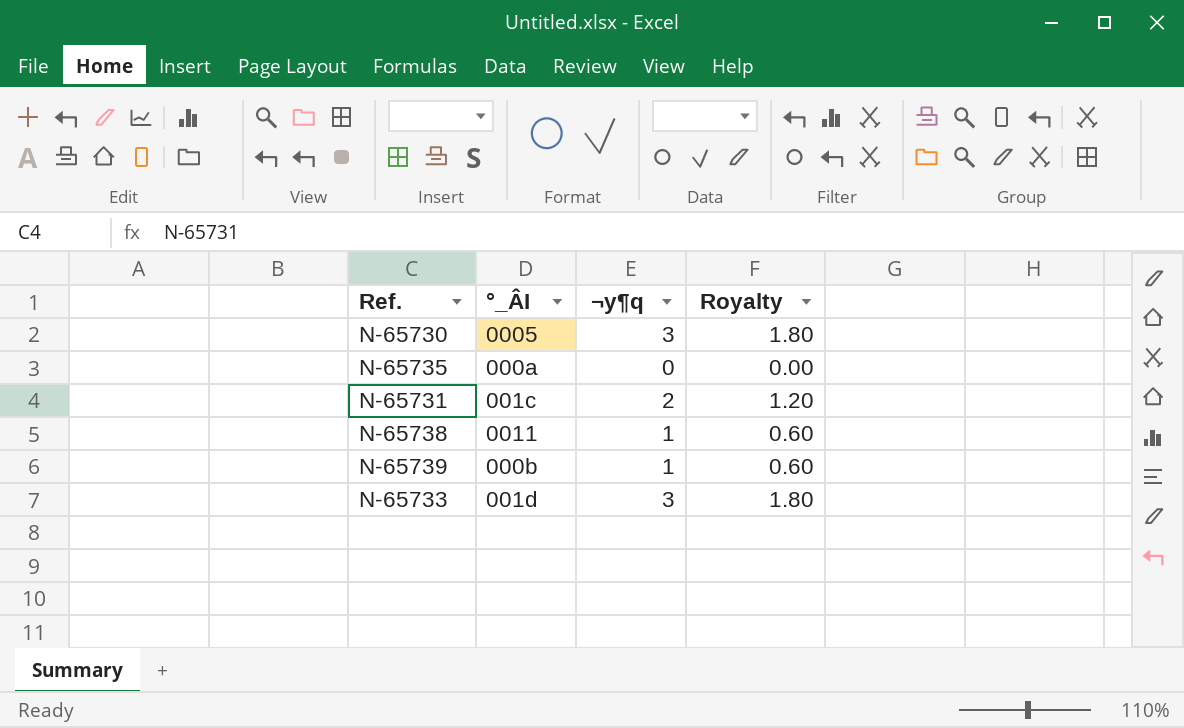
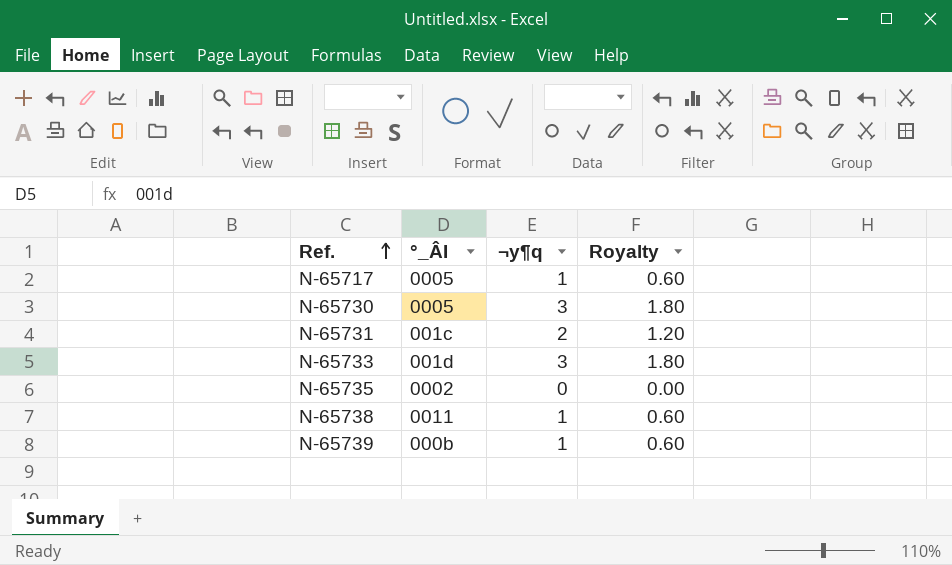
row order: none -> Ref. ascending
row N-65717: none -> 0005 | 1 | 0.60
N-65735 | °_ÂI: 000a -> 0002

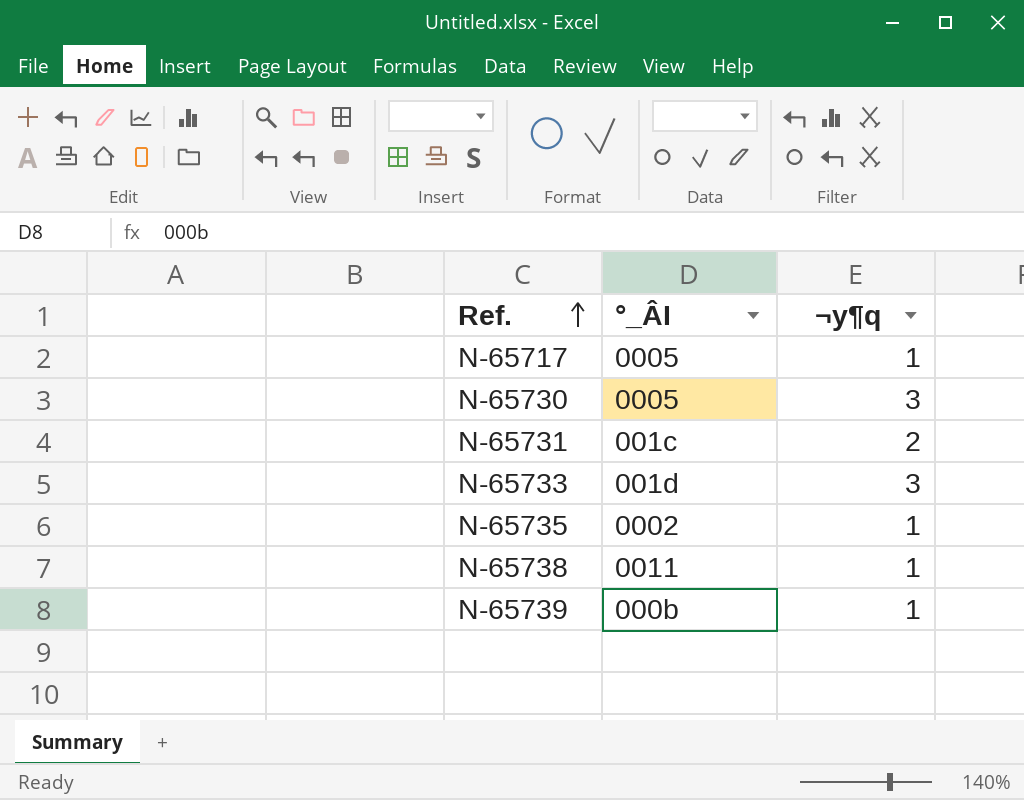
column Royalty | formula: [¬y¶q] * 0.6 -> none
N-65735 | ¬y¶q: 0 -> 1

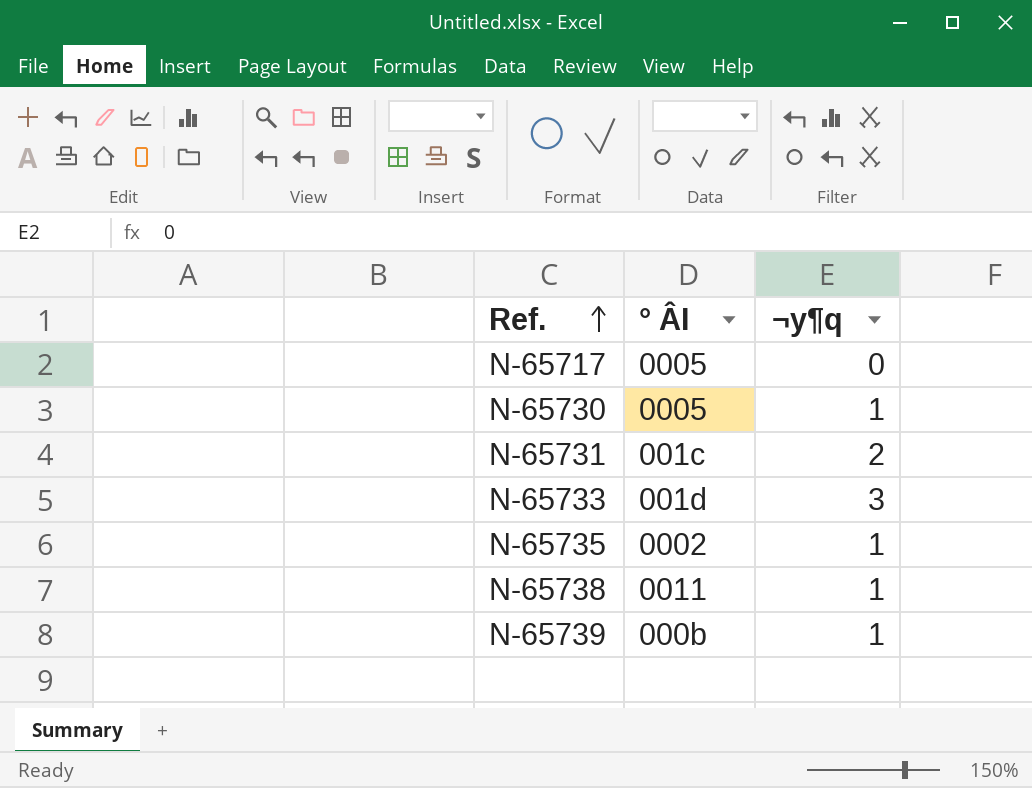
column name: °_ÂI -> ° ÂI
N-65717 | ¬y¶q: 1 -> 0
N-65730 | ¬y¶q: 3 -> 1

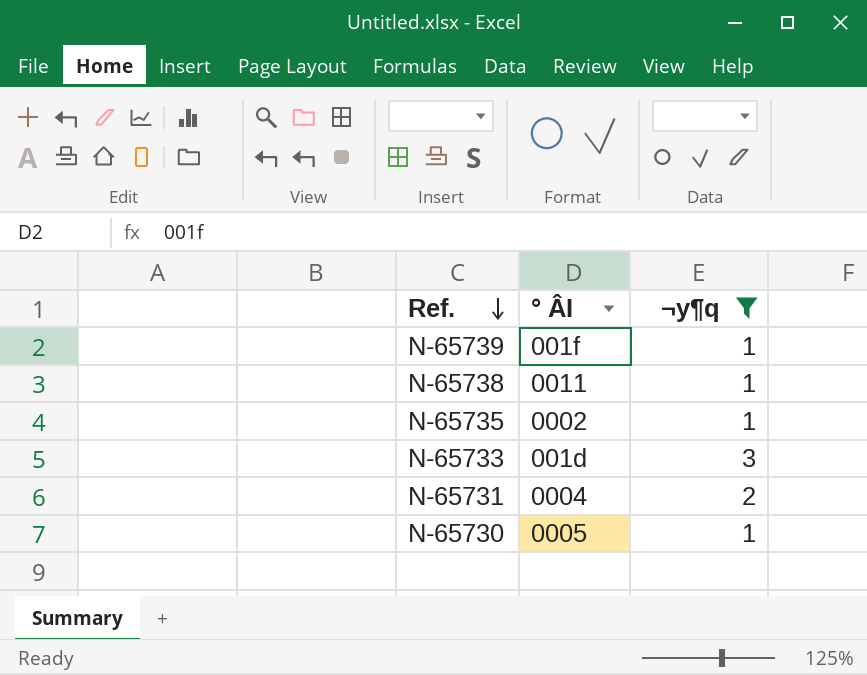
filter: none -> ¬y¶q != 0
row order: Ref. ascending -> Ref. descending
N-65739 | ° ÂI: 000b -> 001f
N-65731 | ° ÂI: 001c -> 0004

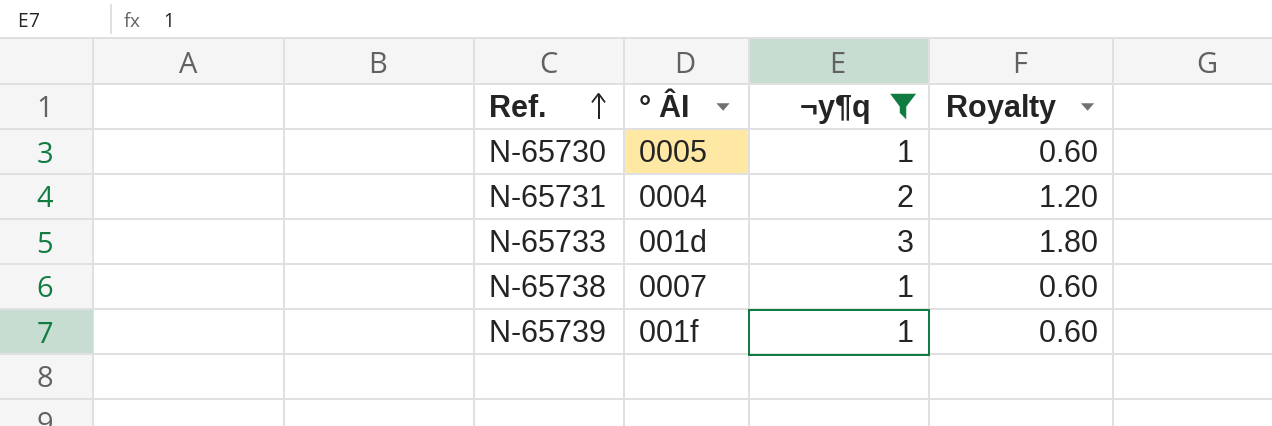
row order: Ref. descending -> Ref. ascending
column Royalty | formula: none -> [¬y¶q] * 0.6
row N-65735: 0002 | 1 -> none
N-65738 | ° ÂI: 0011 -> 0007

